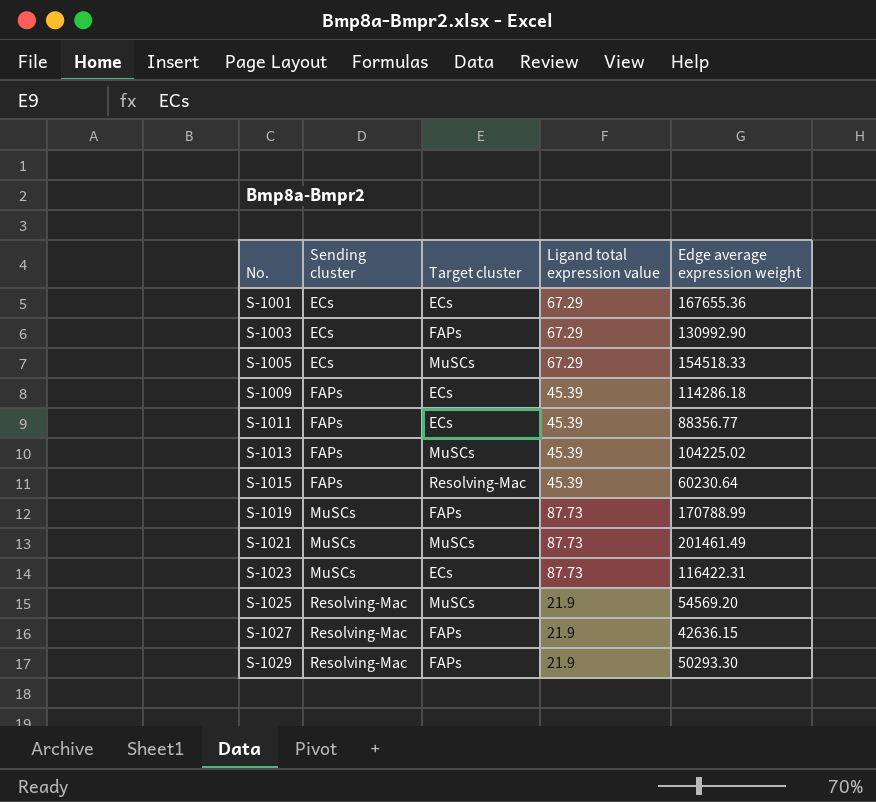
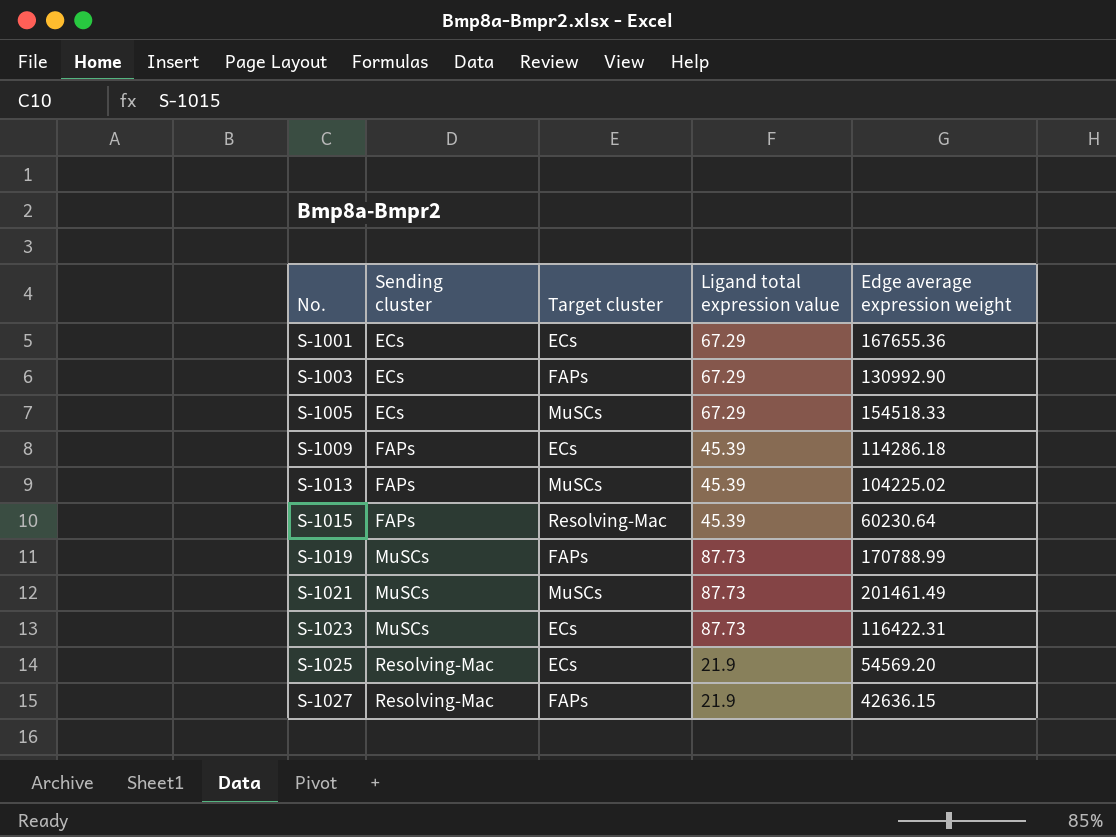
row S-1011: FAPs | ECs | 45.39 | 88356.77 -> none
row S-1029: Resolving-Mac | FAPs | 21.9 | 50293.30 -> none
S-1025 | Target cluster: MuSCs -> ECs

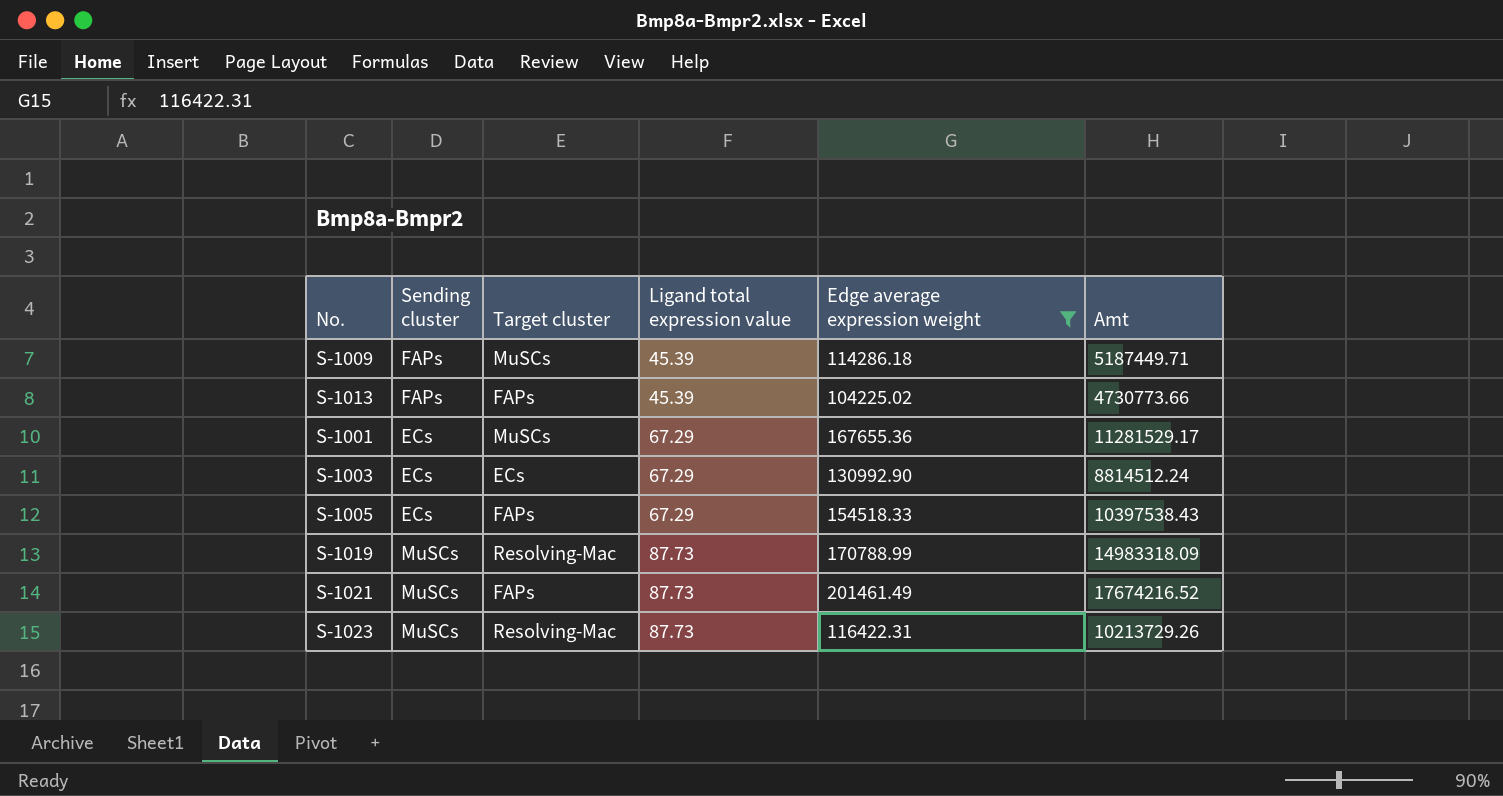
filter: none -> Edge average expression weight >= 104225.02
row order: No. ascending -> Ligand total expression value ascending
column Amt | formula: none -> [Ligand total expression value] * [Edge average expression weight]
S-1009 | Target cluster: ECs -> MuSCs
S-1013 | Target cluster: MuSCs -> FAPs
S-1001 | Target cluster: ECs -> MuSCs
S-1003 | Target cluster: FAPs -> ECs
S-1005 | Target cluster: MuSCs -> FAPs
S-1019 | Target cluster: FAPs -> Resolving-Mac
S-1021 | Target cluster: MuSCs -> FAPs
S-1023 | Target cluster: ECs -> Resolving-Mac

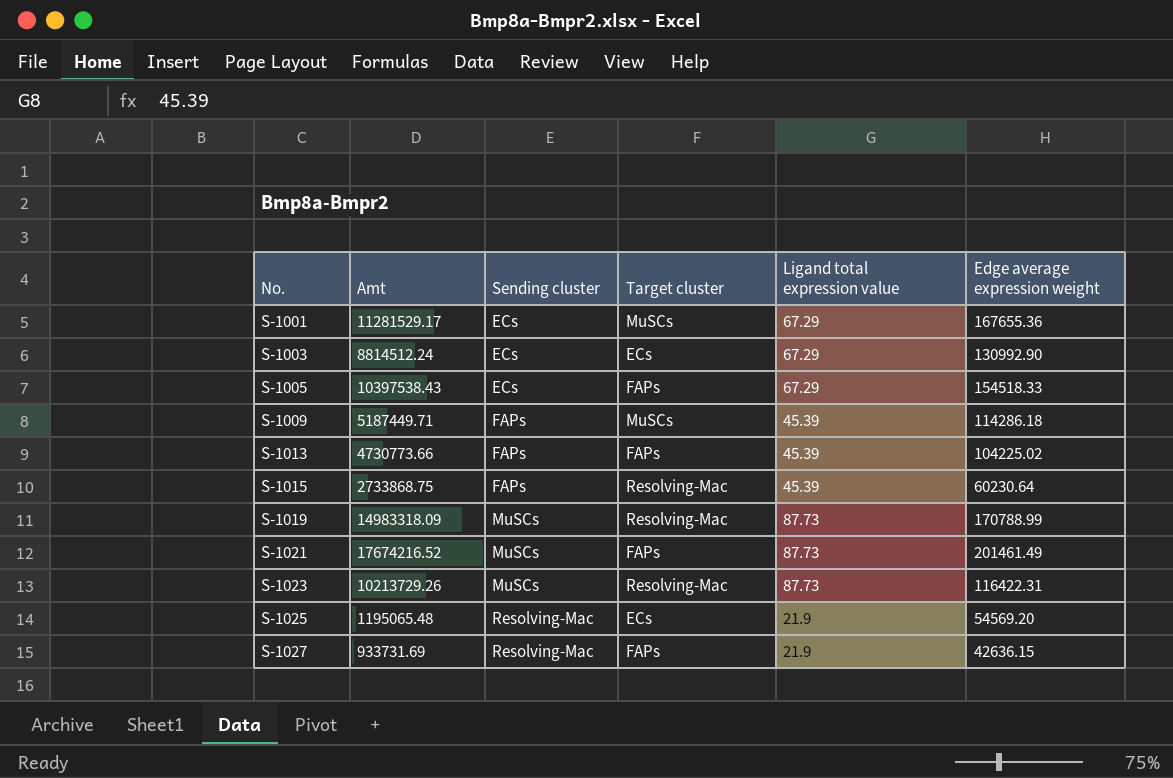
filter: Edge average expression weight >= 104225.02 -> none
row order: Ligand total expression value ascending -> No. ascending
column Amt | position: 6 -> 2

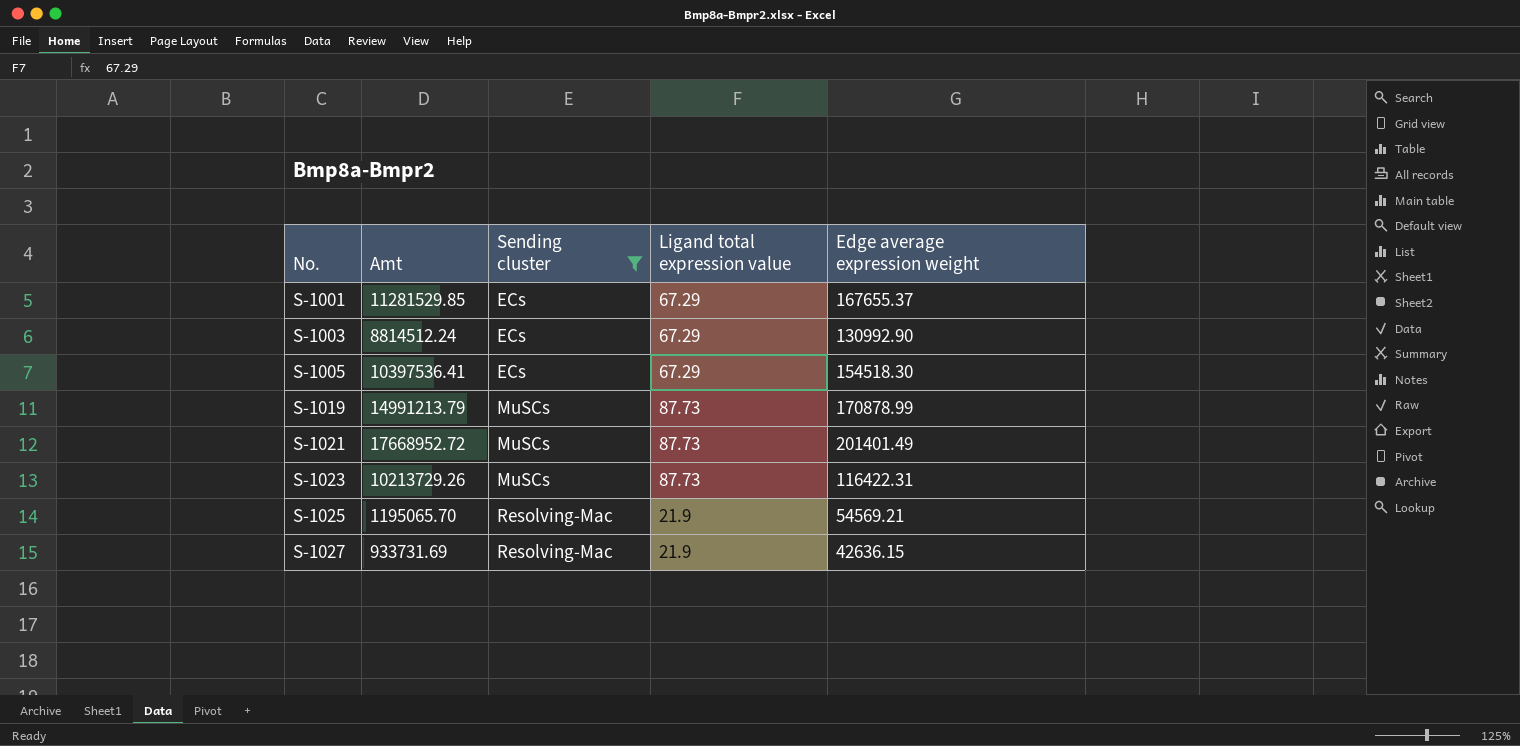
filter: none -> Sending cluster != FAPs
column Target cluster | position: 4 -> none
S-1001 | Amt: 11281529.17 -> 11281529.85
S-1001 | Edge average expression weight: 167655.36 -> 167655.37
S-1005 | Amt: 10397538.43 -> 10397536.41
S-1005 | Edge average expression weight: 154518.33 -> 154518.30
S-1019 | Amt: 14983318.09 -> 14991213.79
S-1019 | Edge average expression weight: 170788.99 -> 170878.99
S-1021 | Amt: 17674216.52 -> 17668952.72
S-1021 | Edge average expression weight: 201461.49 -> 201401.49
S-1025 | Amt: 1195065.48 -> 1195065.70
S-1025 | Edge average expression weight: 54569.20 -> 54569.21

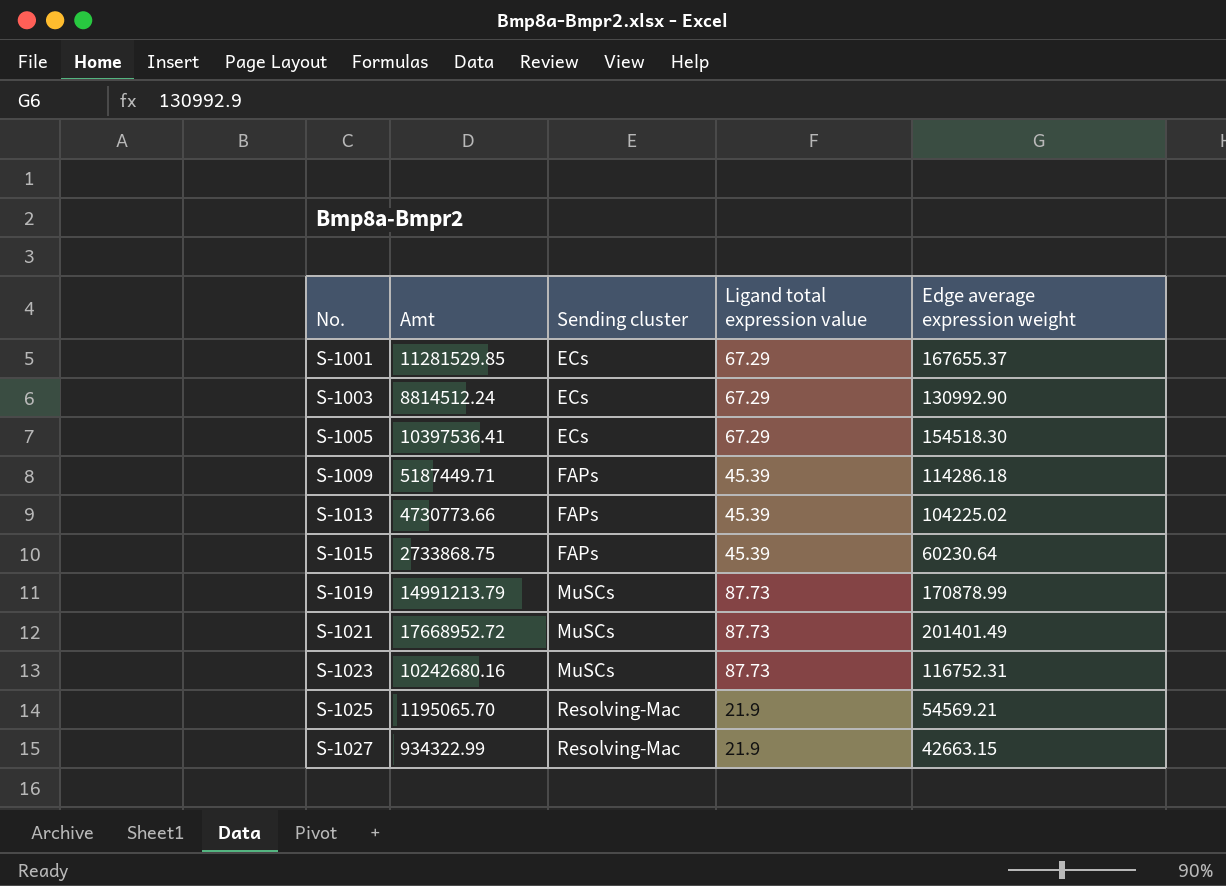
filter: Sending cluster != FAPs -> none
S-1023 | Amt: 10213729.26 -> 10242680.16
S-1023 | Edge average expression weight: 116422.31 -> 116752.31
S-1027 | Amt: 933731.69 -> 934322.99
S-1027 | Edge average expression weight: 42636.15 -> 42663.15

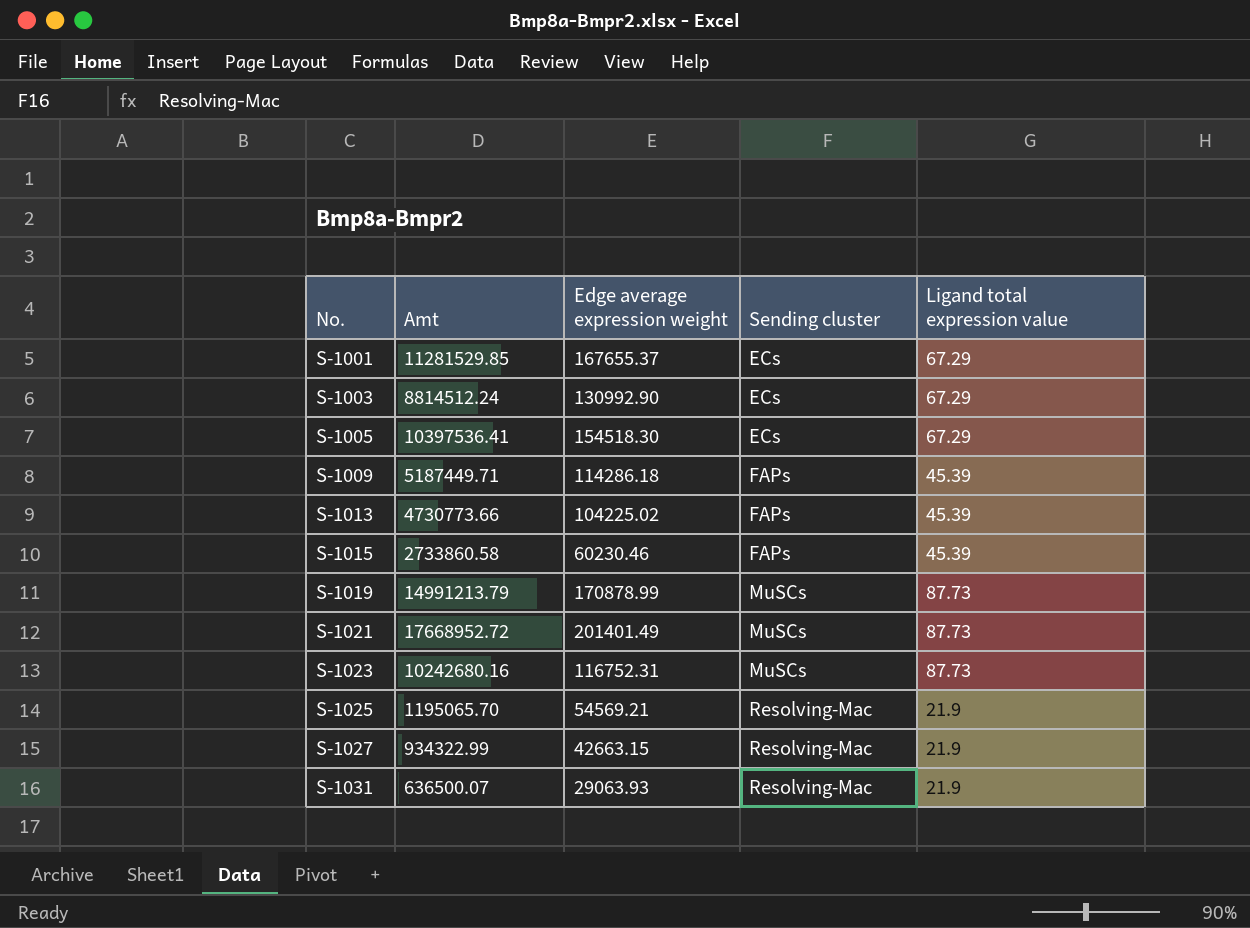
column Edge average expression weight | position: 5 -> 3
S-1015 | Amt: 2733868.75 -> 2733860.58
S-1015 | Edge average expression weight: 60230.64 -> 60230.46
row S-1031: none -> 636500.07 | 29063.93 | Resolving-Mac | 21.9

